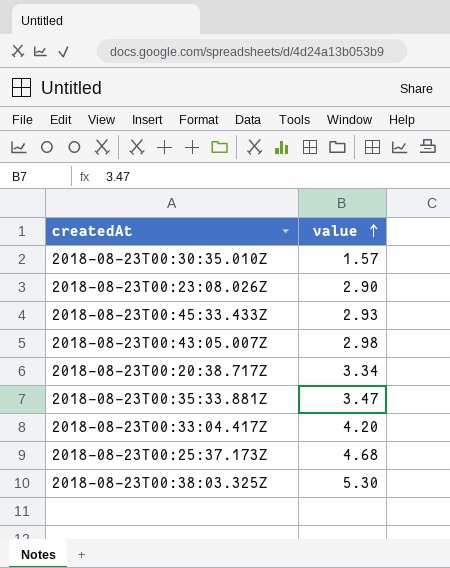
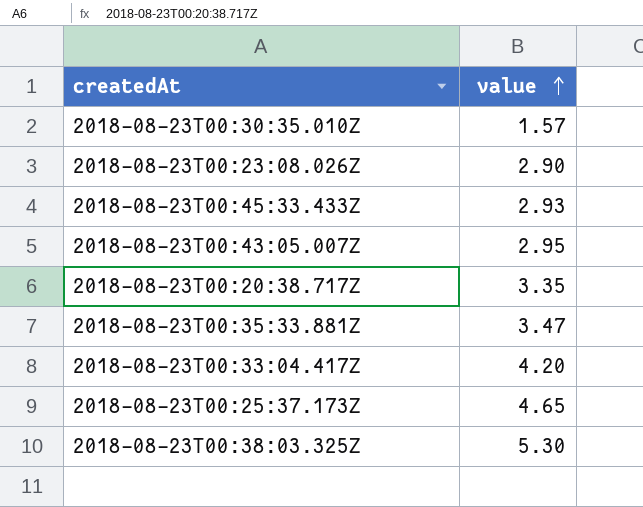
2018-08-23T00:43:05.007Z | value: 2.98 -> 2.95
2018-08-23T00:20:38.717Z | value: 3.34 -> 3.35
2018-08-23T00:25:37.173Z | value: 4.68 -> 4.65

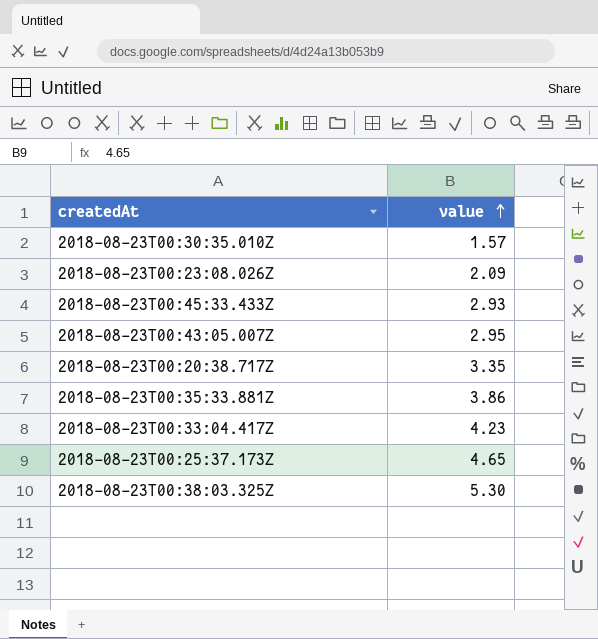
2018-08-23T00:23:08.026Z | value: 2.90 -> 2.09
2018-08-23T00:35:33.881Z | value: 3.47 -> 3.86
2018-08-23T00:33:04.417Z | value: 4.20 -> 4.23

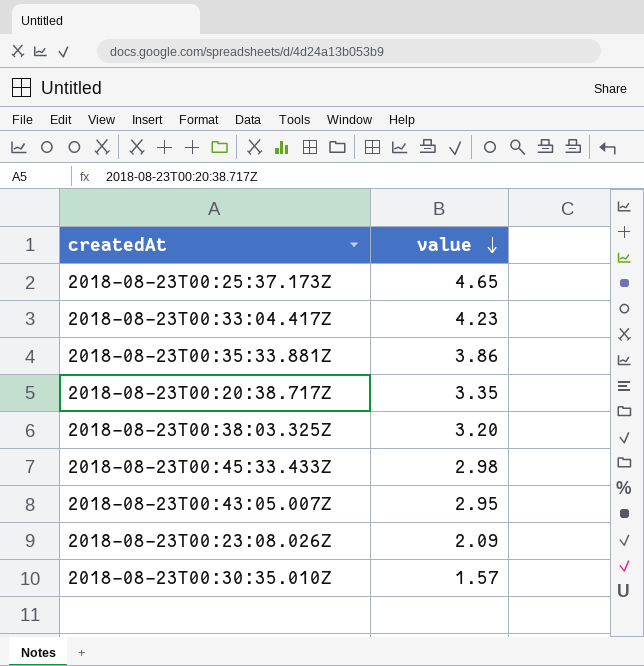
row order: value ascending -> value descending
2018-08-23T00:38:03.325Z | value: 5.30 -> 3.20
2018-08-23T00:45:33.433Z | value: 2.93 -> 2.98

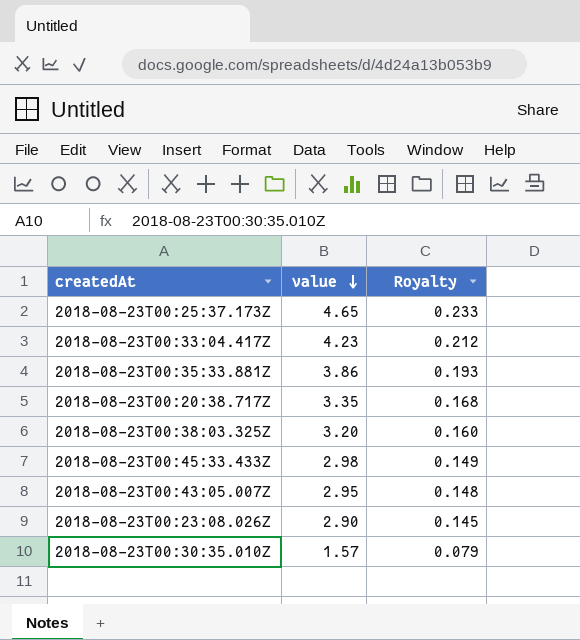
column Royalty | formula: none -> [value] * 0.05
2018-08-23T00:23:08.026Z | value: 2.09 -> 2.90

